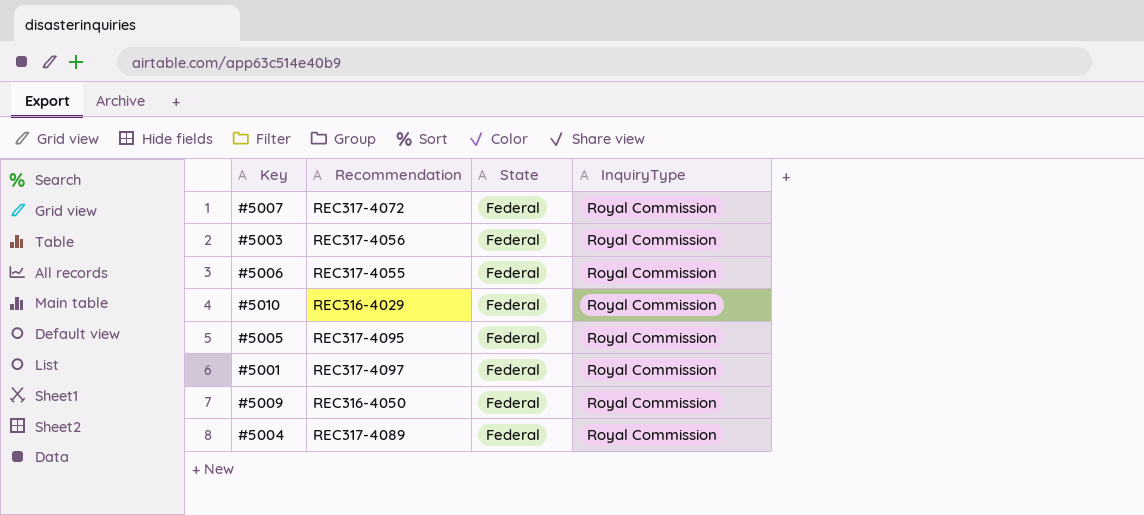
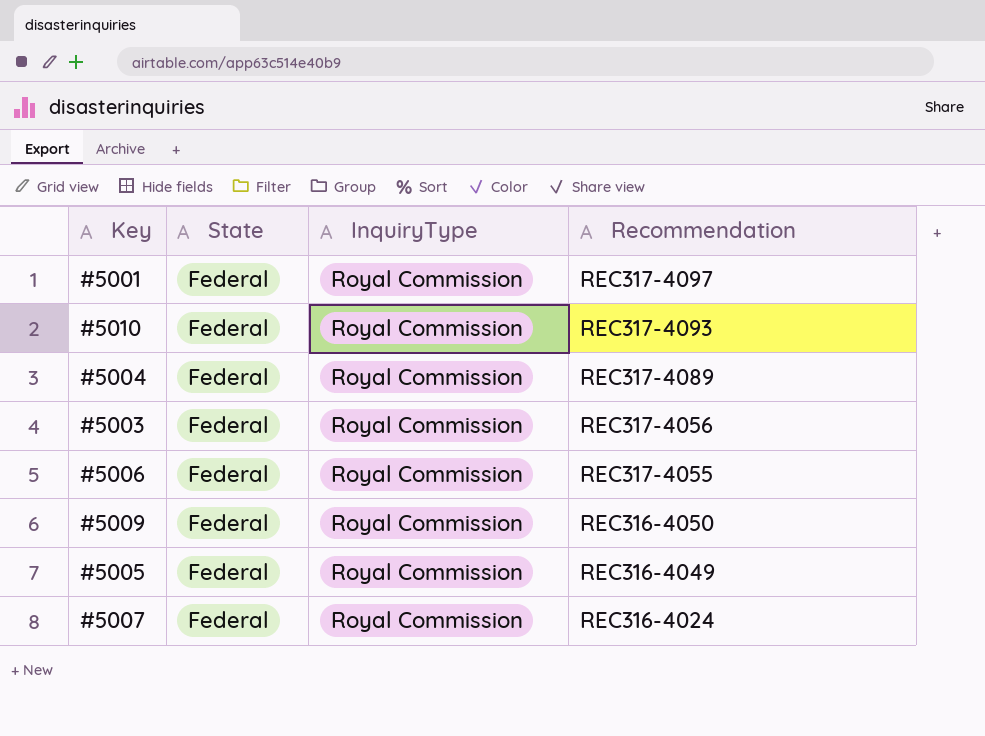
row order: none -> Recommendation descending
column Recommendation | position: 2 -> 4
#5010 | Recommendation: REC316-4029 -> REC317-4093
#5005 | Recommendation: REC317-4095 -> REC316-4049
#5007 | Recommendation: REC317-4072 -> REC316-4024

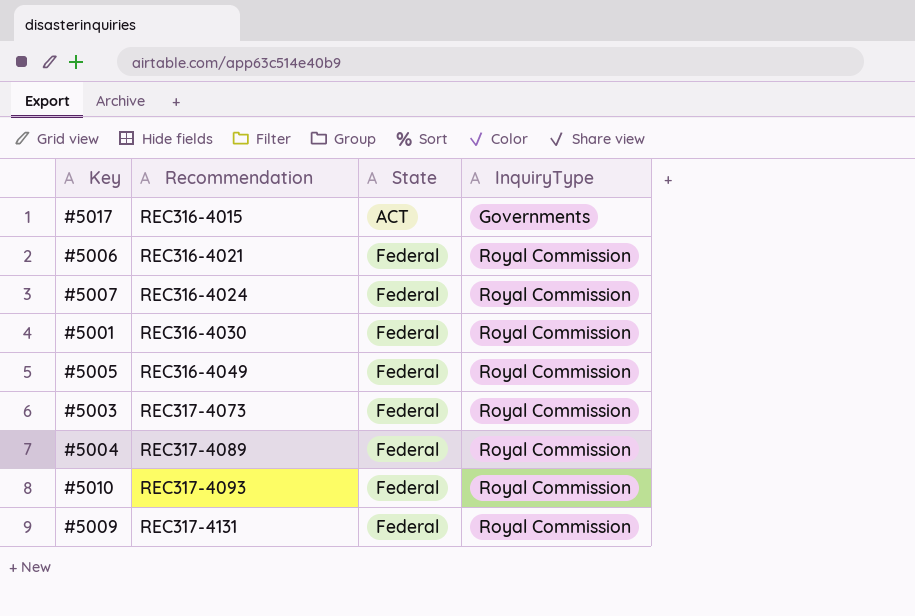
row order: Recommendation descending -> Recommendation ascending
column Recommendation | position: 4 -> 2
row #5017: none -> REC316-4015 | ACT | Governments
#5006 | Recommendation: REC317-4055 -> REC316-4021
#5001 | Recommendation: REC317-4097 -> REC316-4030
#5003 | Recommendation: REC317-4056 -> REC317-4073
#5009 | Recommendation: REC316-4050 -> REC317-4131

